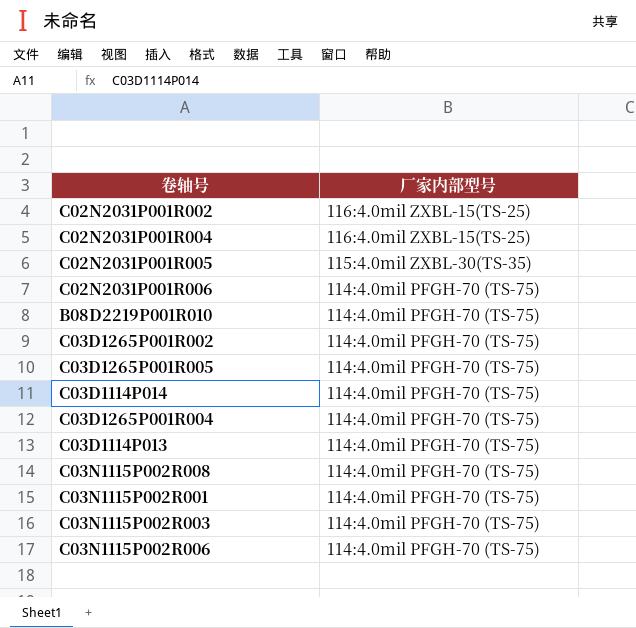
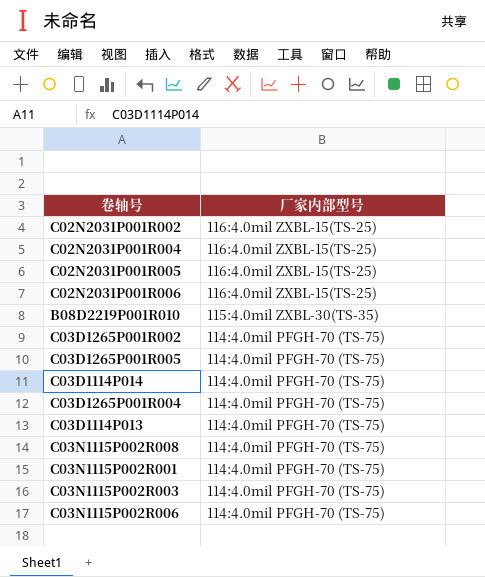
C02N2031P001R005 | 厂家内部型号: 115:4.0mil ZXBL-30(TS-35) -> 116:4.0mil ZXBL-15(TS-25)
C02N2031P001R006 | 厂家内部型号: 114:4.0mil PFGH-70 (TS-75) -> 116:4.0mil ZXBL-15(TS-25)
B08D2219P001R010 | 厂家内部型号: 114:4.0mil PFGH-70 (TS-75) -> 115:4.0mil ZXBL-30(TS-35)

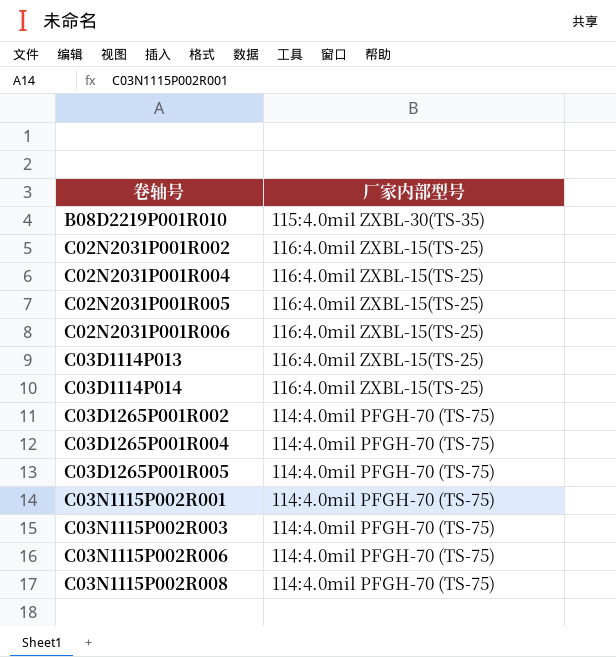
row order: 厂家内部型号 descending -> 卷轴号 ascending
C03D1114P013 | 厂家内部型号: 114:4.0mil PFGH-70 (TS-75) -> 116:4.0mil ZXBL-15(TS-25)
C03D1114P014 | 厂家内部型号: 114:4.0mil PFGH-70 (TS-75) -> 116:4.0mil ZXBL-15(TS-25)

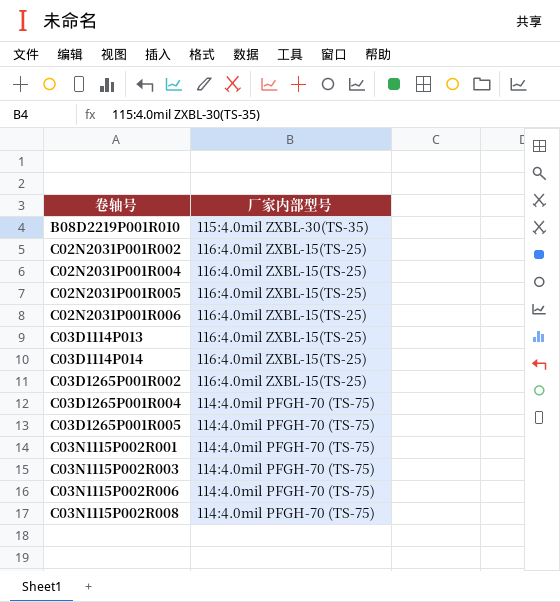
C03D1265P001R002 | 厂家内部型号: 114:4.0mil PFGH-70 (TS-75) -> 116:4.0mil ZXBL-15(TS-25)

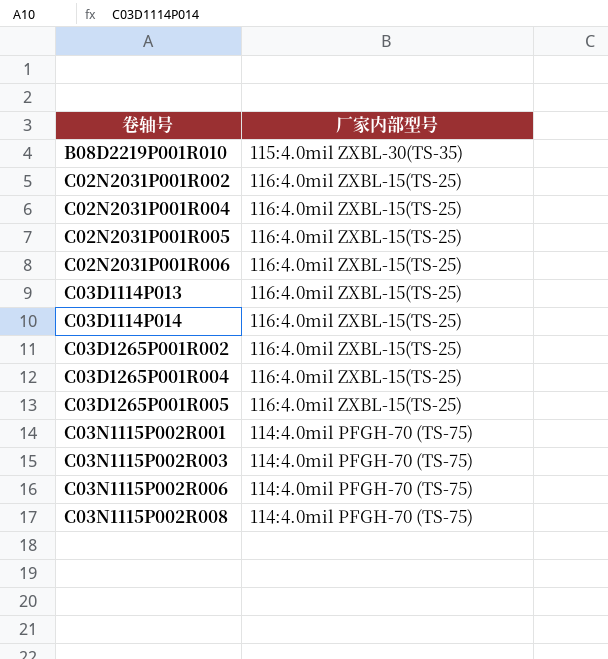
C03D1265P001R004 | 厂家内部型号: 114:4.0mil PFGH-70 (TS-75) -> 116:4.0mil ZXBL-15(TS-25)
C03D1265P001R005 | 厂家内部型号: 114:4.0mil PFGH-70 (TS-75) -> 116:4.0mil ZXBL-15(TS-25)

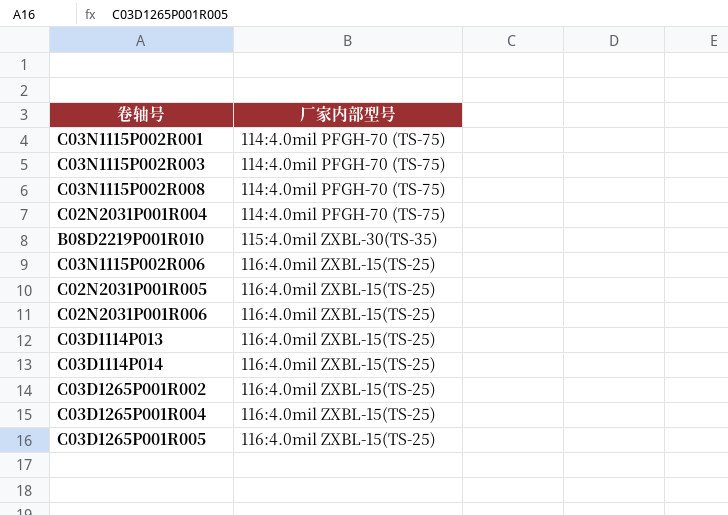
row order: 卷轴号 ascending -> 厂家内部型号 ascending
row C02N2031P001R002: 116:4.0mil ZXBL-15(TS-25) -> none
C02N2031P001R004 | 厂家内部型号: 116:4.0mil ZXBL-15(TS-25) -> 114:4.0mil PFGH-70 (TS-75)
C03N1115P002R006 | 厂家内部型号: 114:4.0mil PFGH-70 (TS-75) -> 116:4.0mil ZXBL-15(TS-25)

